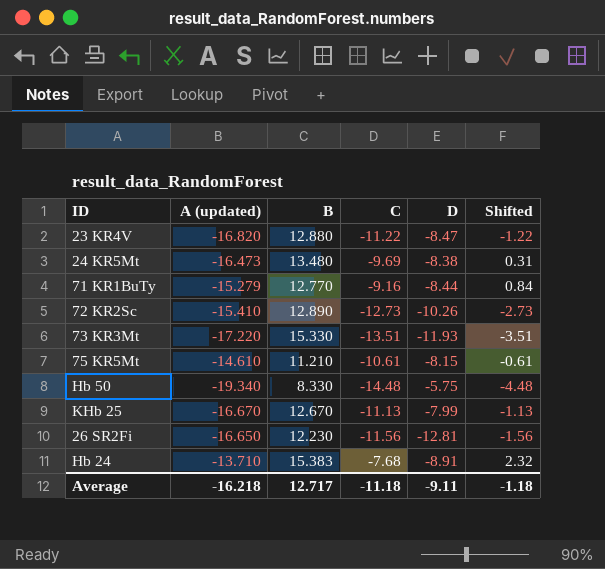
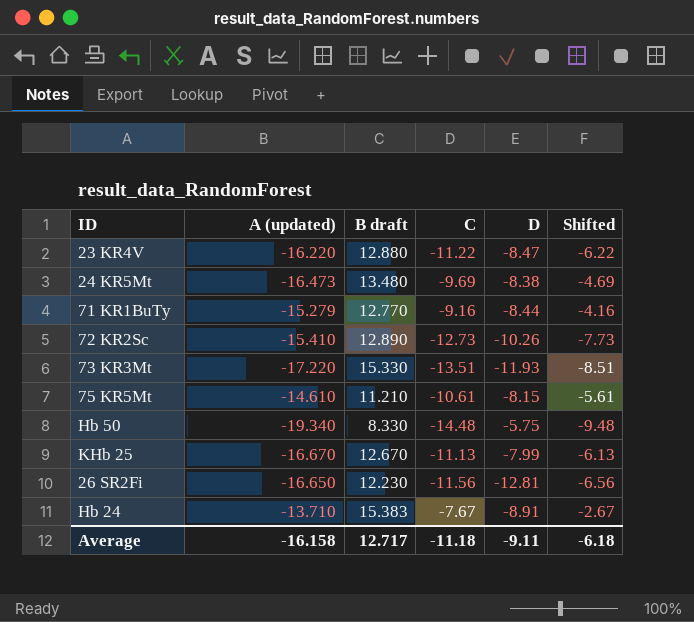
column name: B -> B draft
column Shifted | formula: [C] + 10 -> [C] + 5
23 KR4V | A (updated): -16.820 -> -16.220
Hb 24 | C: -7.68 -> -7.67
Average | A (updated): -16.218 -> -16.158
Average | Shifted: -1.18 -> -6.18

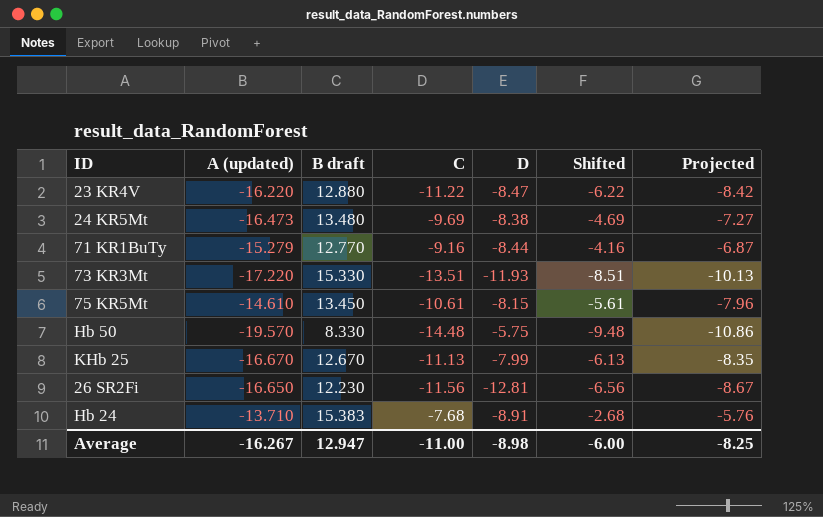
column Projected | formula: none -> [C] * 0.75
row 72 KR2Sc: -15.410 | 12.890 | -12.73 | -10.26 | -7.73 -> none
75 KR5Mt | B draft: 11.210 -> 13.450
Hb 50 | A (updated): -19.340 -> -19.570
Hb 24 | C: -7.67 -> -7.68
Hb 24 | Shifted: -2.67 -> -2.68
Average | A (updated): -16.158 -> -16.267
Average | B draft: 12.717 -> 12.947
Average | C: -11.18 -> -11.00
Average | D: -9.11 -> -8.98
Average | Shifted: -6.18 -> -6.00

